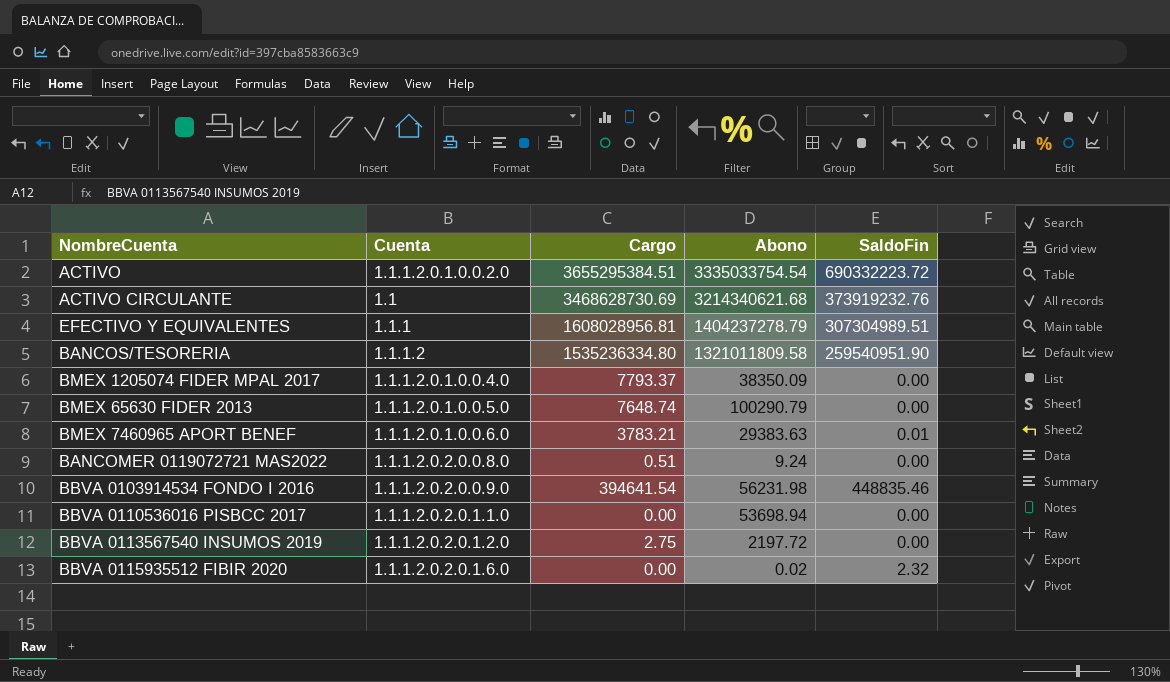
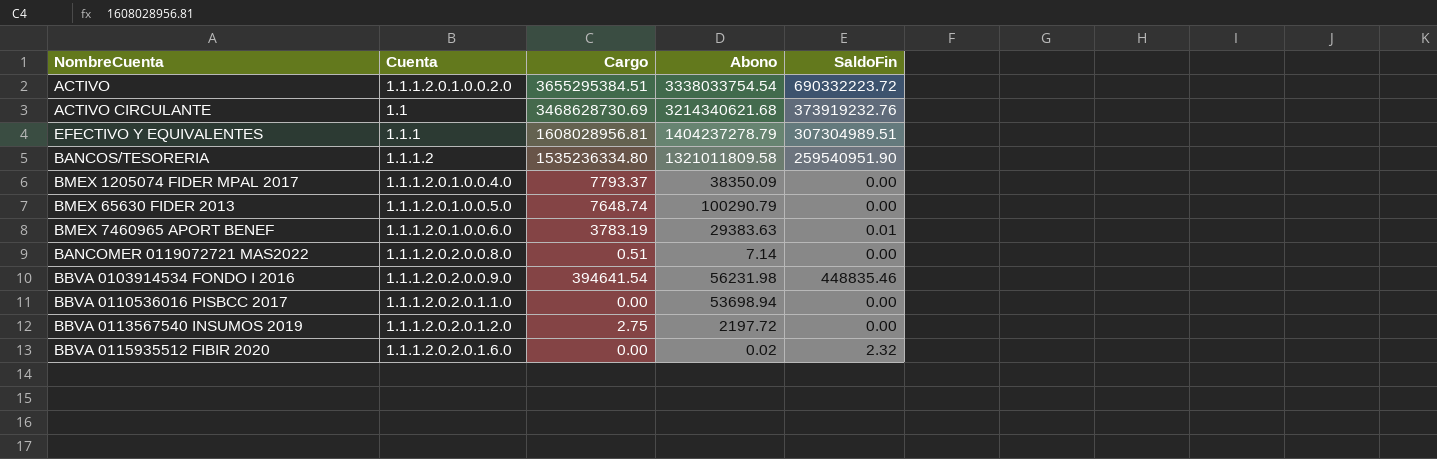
ACTIVO | Abono: 3335033754.54 -> 3338033754.54
BMEX 7460965 APORT BENEF | Cargo: 3783.21 -> 3783.19
BANCOMER 0119072721 MAS2022 | Abono: 9.24 -> 7.14

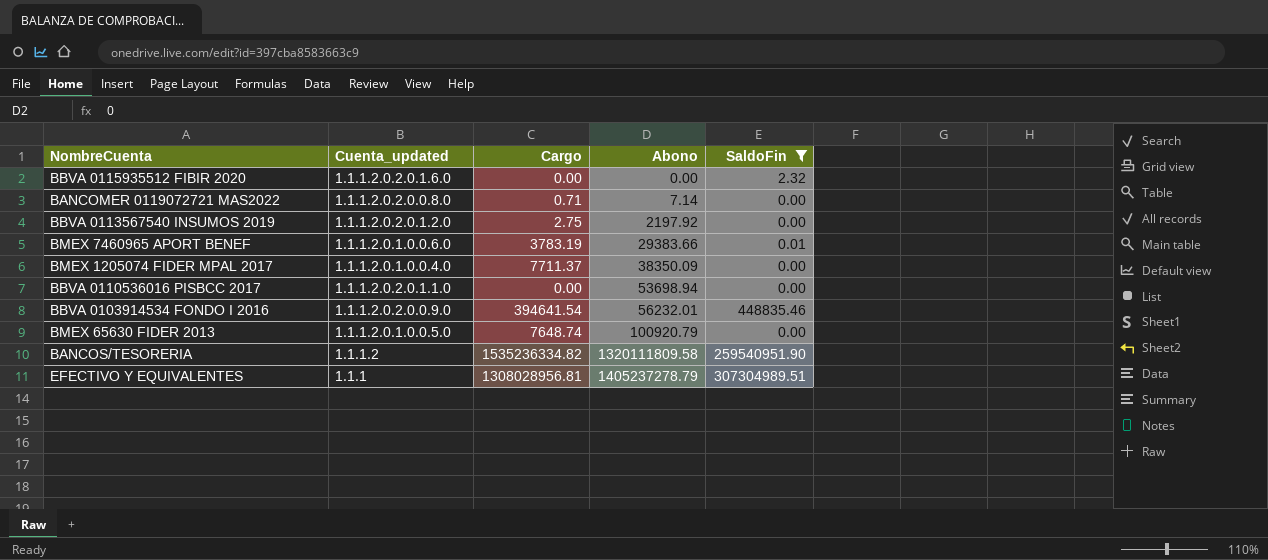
filter: none -> SaldoFin <= 307304989.51
row order: none -> Abono ascending
column name: Cuenta -> Cuenta_updated
BBVA 0115935512 FIBIR 2020 | Abono: 0.02 -> 0.00
BANCOMER 0119072721 MAS2022 | Cargo: 0.51 -> 0.71
BBVA 0113567540 INSUMOS 2019 | Abono: 2197.72 -> 2197.92
BMEX 7460965 APORT BENEF | Abono: 29383.63 -> 29383.66
BMEX 1205074 FIDER MPAL 2017 | Cargo: 7793.37 -> 7711.37
BBVA 0103914534 FONDO I 2016 | Abono: 56231.98 -> 56232.01
BMEX 65630 FIDER 2013 | Abono: 100290.79 -> 100920.79
BANCOS/TESORERIA | Cargo: 1535236334.80 -> 1535236334.82
BANCOS/TESORERIA | Abono: 1321011809.58 -> 1320111809.58
EFECTIVO Y EQUIVALENTES | Cargo: 1608028956.81 -> 1308028956.81
EFECTIVO Y EQUIVALENTES | Abono: 1404237278.79 -> 1405237278.79

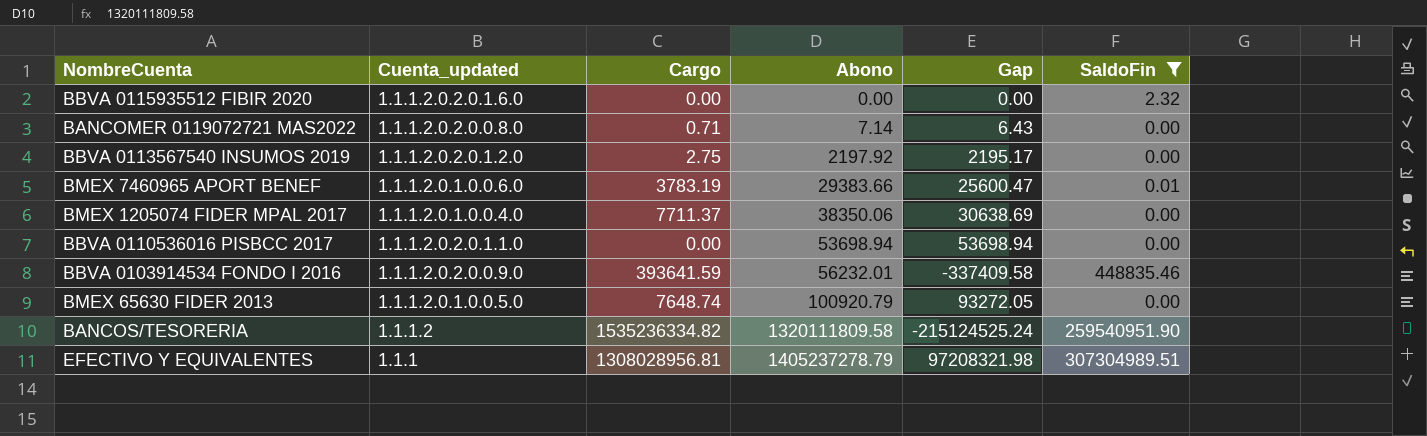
column Gap | formula: none -> [Abono] - [Cargo]
BMEX 1205074 FIDER MPAL 2017 | Abono: 38350.09 -> 38350.06
BBVA 0103914534 FONDO I 2016 | Cargo: 394641.54 -> 393641.59

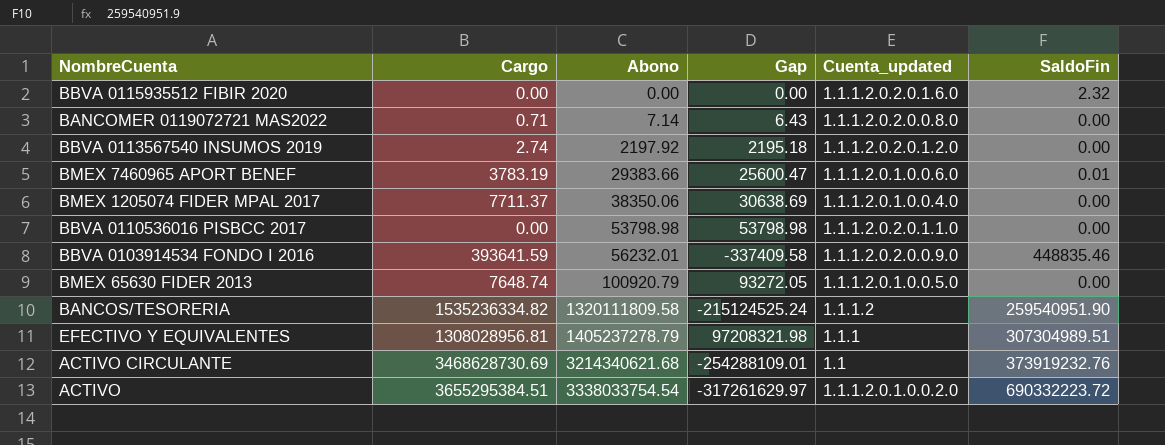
filter: SaldoFin <= 307304989.51 -> none
column Cuenta_updated | position: 2 -> 5
BBVA 0113567540 INSUMOS 2019 | Cargo: 2.75 -> 2.74
BBVA 0113567540 INSUMOS 2019 | Gap: 2195.17 -> 2195.18
BBVA 0110536016 PISBCC 2017 | Abono: 53698.94 -> 53798.98
BBVA 0110536016 PISBCC 2017 | Gap: 53698.94 -> 53798.98

